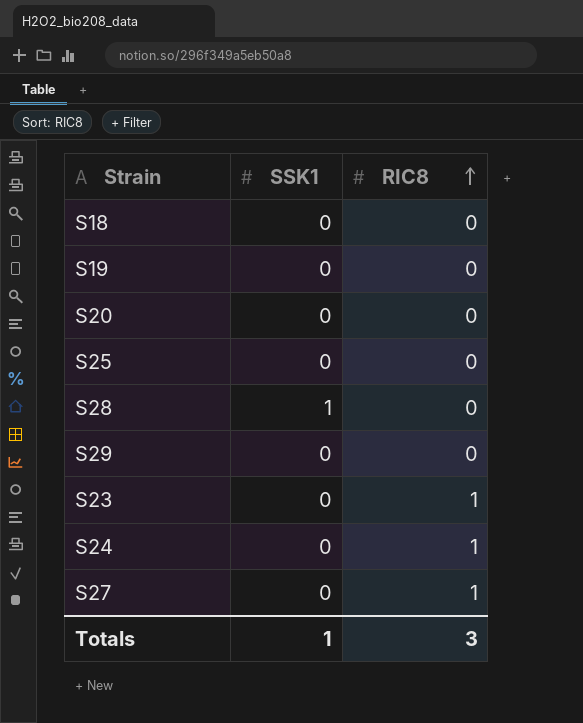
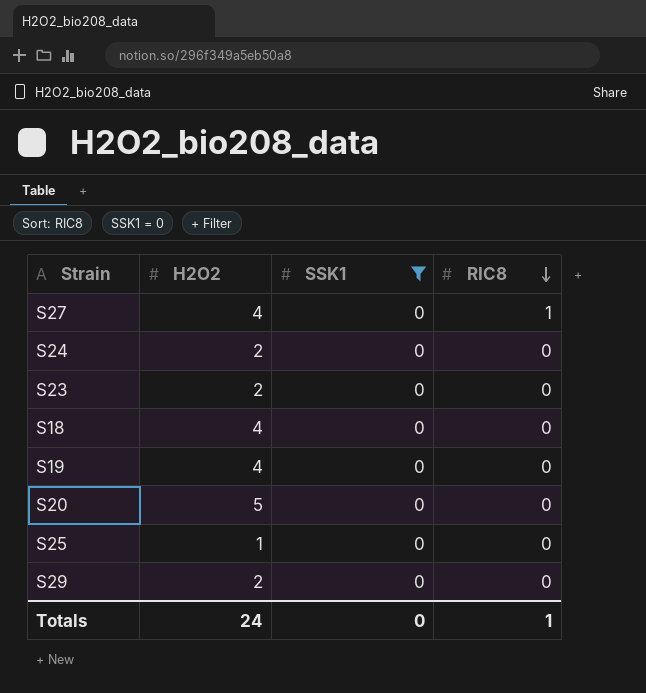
filter: none -> SSK1 = 0
row order: RIC8 ascending -> RIC8 descending
column H2O2 | position: none -> 2
S24 | RIC8: 1 -> 0
S23 | RIC8: 1 -> 0
Totals | SSK1: 1 -> 0
Totals | RIC8: 3 -> 1

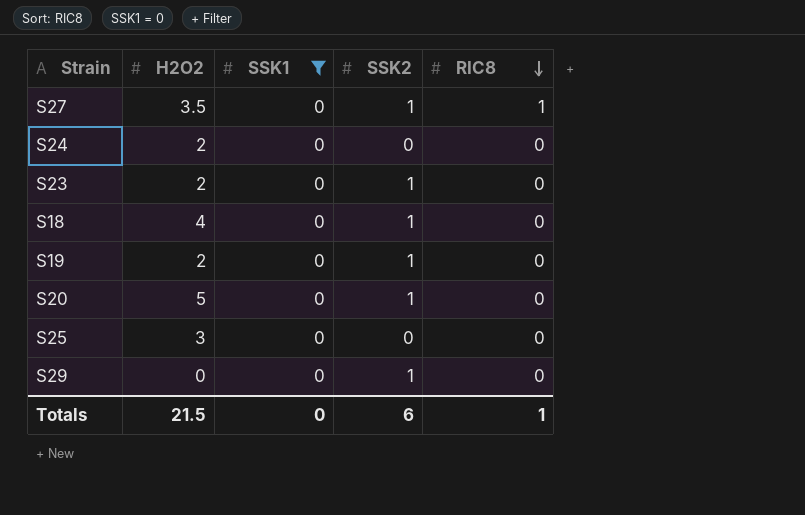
column SSK2 | position: none -> 4
S27 | H2O2: 4 -> 3.5
S19 | H2O2: 4 -> 2
S25 | H2O2: 1 -> 3
S29 | H2O2: 2 -> 0
Totals | H2O2: 24 -> 21.5

